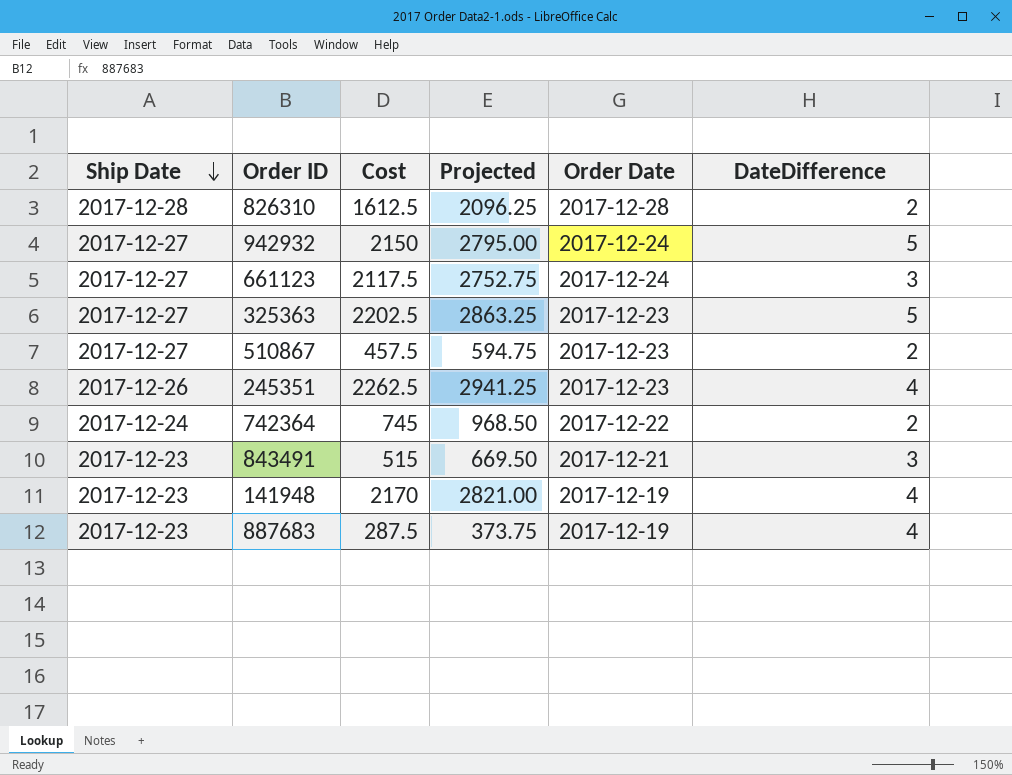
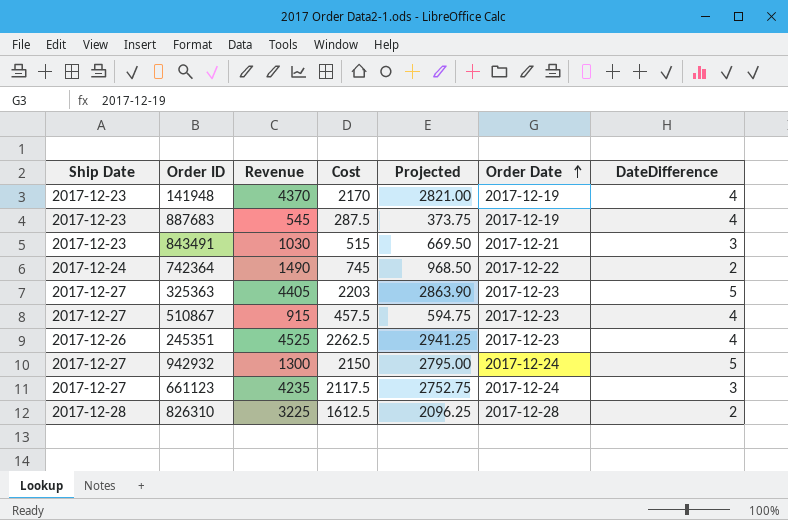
row order: Ship Date descending -> Order Date ascending
column Revenue | position: none -> 3
325363 | Cost: 2202.5 -> 2203
325363 | Projected: 2863.25 -> 2863.90
510867 | DateDifference: 2 -> 4

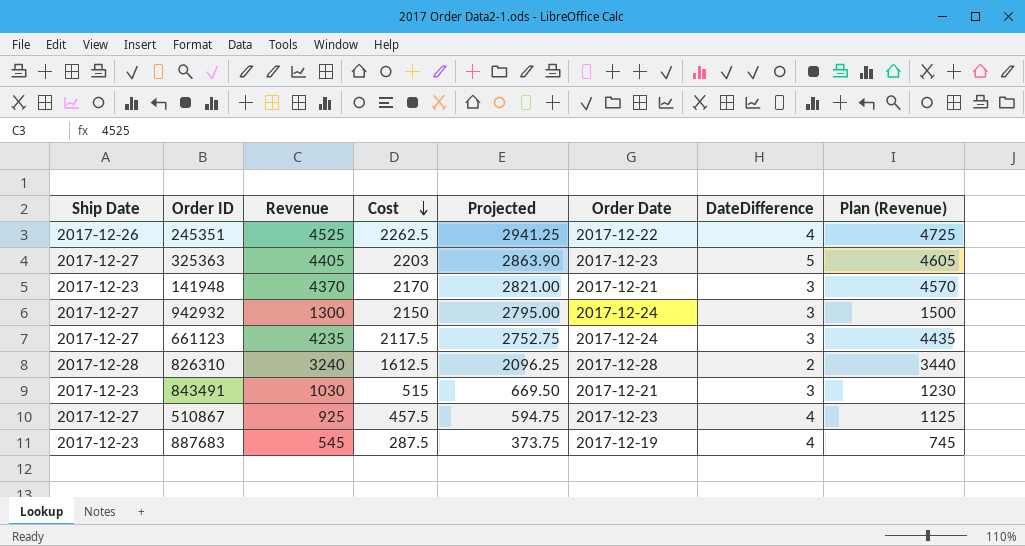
row order: Order Date ascending -> Cost descending
column Plan (Revenue) | formula: none -> [Revenue] + 200
row 742364: 2017-12-24 | 1490 | 745 | 968.50 | 2017-12-22 | 2 -> none
245351 | Order Date: 2017-12-23 -> 2017-12-22
141948 | Order Date: 2017-12-19 -> 2017-12-21
141948 | DateDifference: 4 -> 3
942932 | DateDifference: 5 -> 3
826310 | Revenue: 3225 -> 3240
510867 | Revenue: 915 -> 925

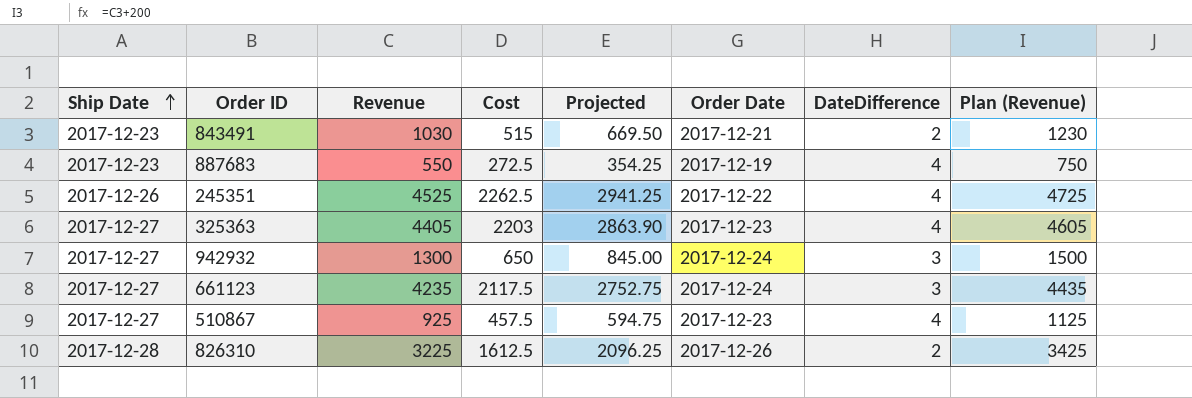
row order: Cost descending -> Ship Date ascending
row 141948: 2017-12-23 | 4370 | 2170 | 2821.00 | 2017-12-21 | 3 | 4570 -> none
843491 | DateDifference: 3 -> 2
887683 | Revenue: 545 -> 550
887683 | Cost: 287.5 -> 272.5
887683 | Projected: 373.75 -> 354.25
887683 | Plan (Revenue): 745 -> 750
325363 | DateDifference: 5 -> 4
942932 | Cost: 2150 -> 650
942932 | Projected: 2795.00 -> 845.00
826310 | Revenue: 3240 -> 3225
826310 | Order Date: 2017-12-28 -> 2017-12-26
826310 | Plan (Revenue): 3440 -> 3425

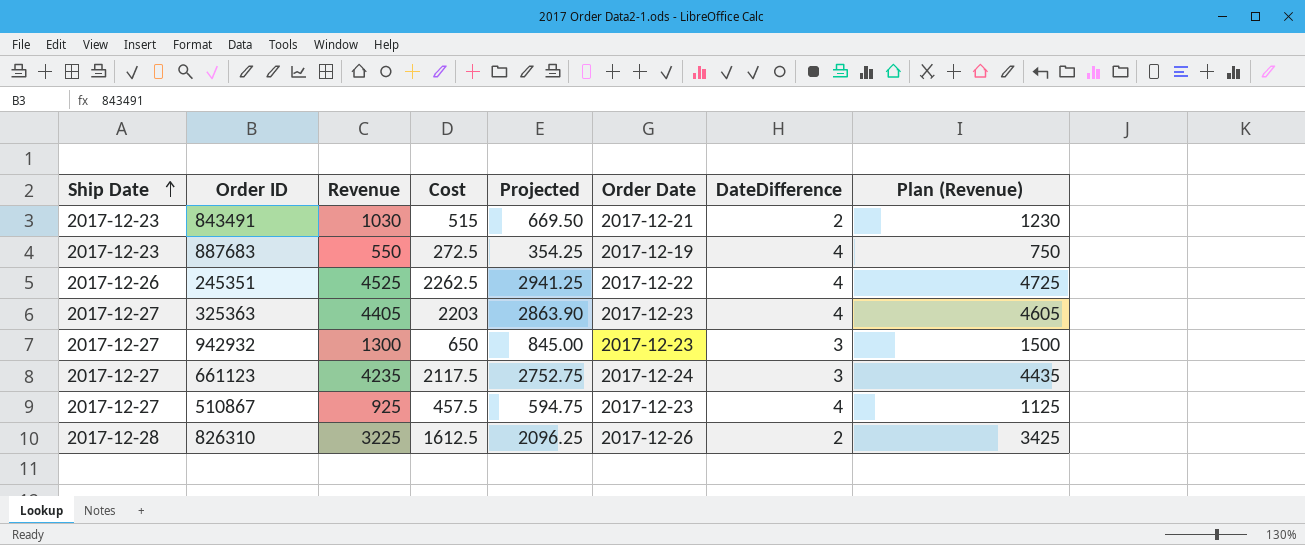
942932 | Order Date: 2017-12-24 -> 2017-12-23

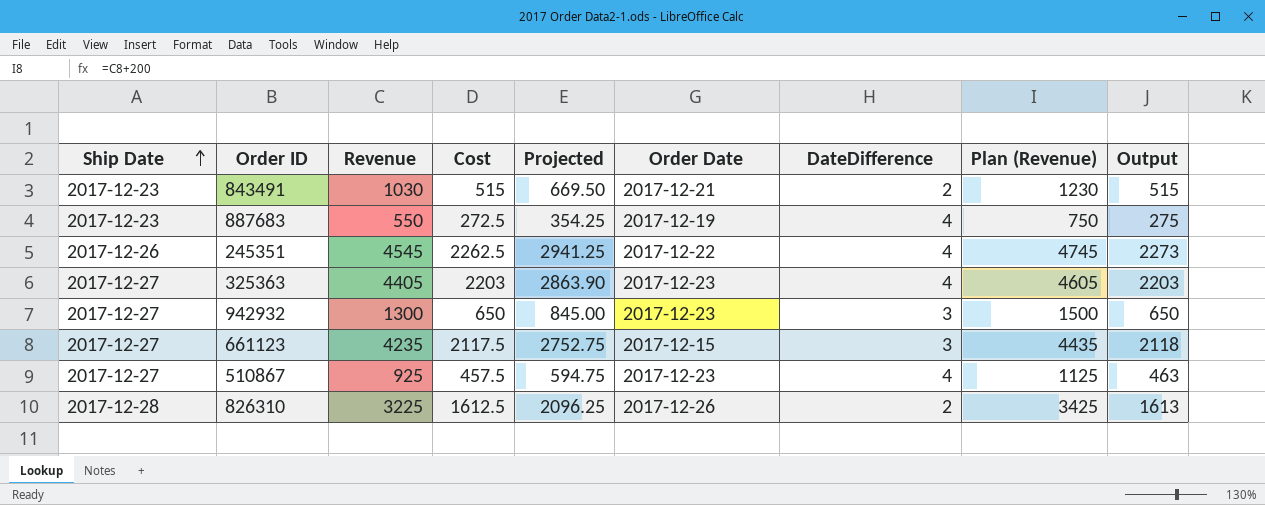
column Output | formula: none -> [Revenue] * 0.5
245351 | Revenue: 4525 -> 4545
245351 | Plan (Revenue): 4725 -> 4745
661123 | Order Date: 2017-12-24 -> 2017-12-15

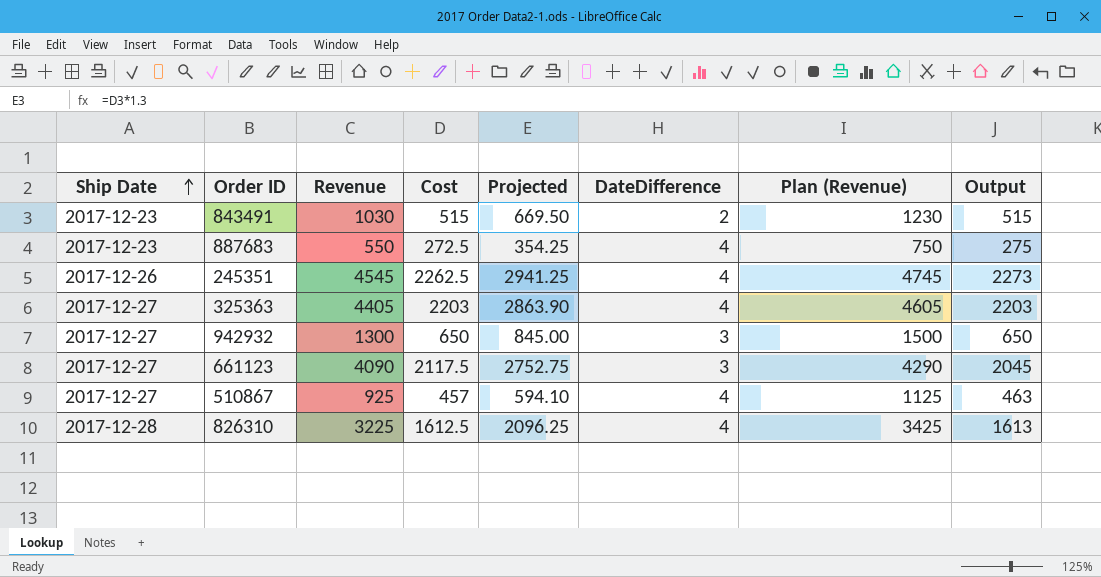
column Order Date | position: 6 -> none
661123 | Revenue: 4235 -> 4090
661123 | Plan (Revenue): 4435 -> 4290
661123 | Output: 2118 -> 2045
510867 | Cost: 457.5 -> 457
510867 | Projected: 594.75 -> 594.10
826310 | DateDifference: 2 -> 4

